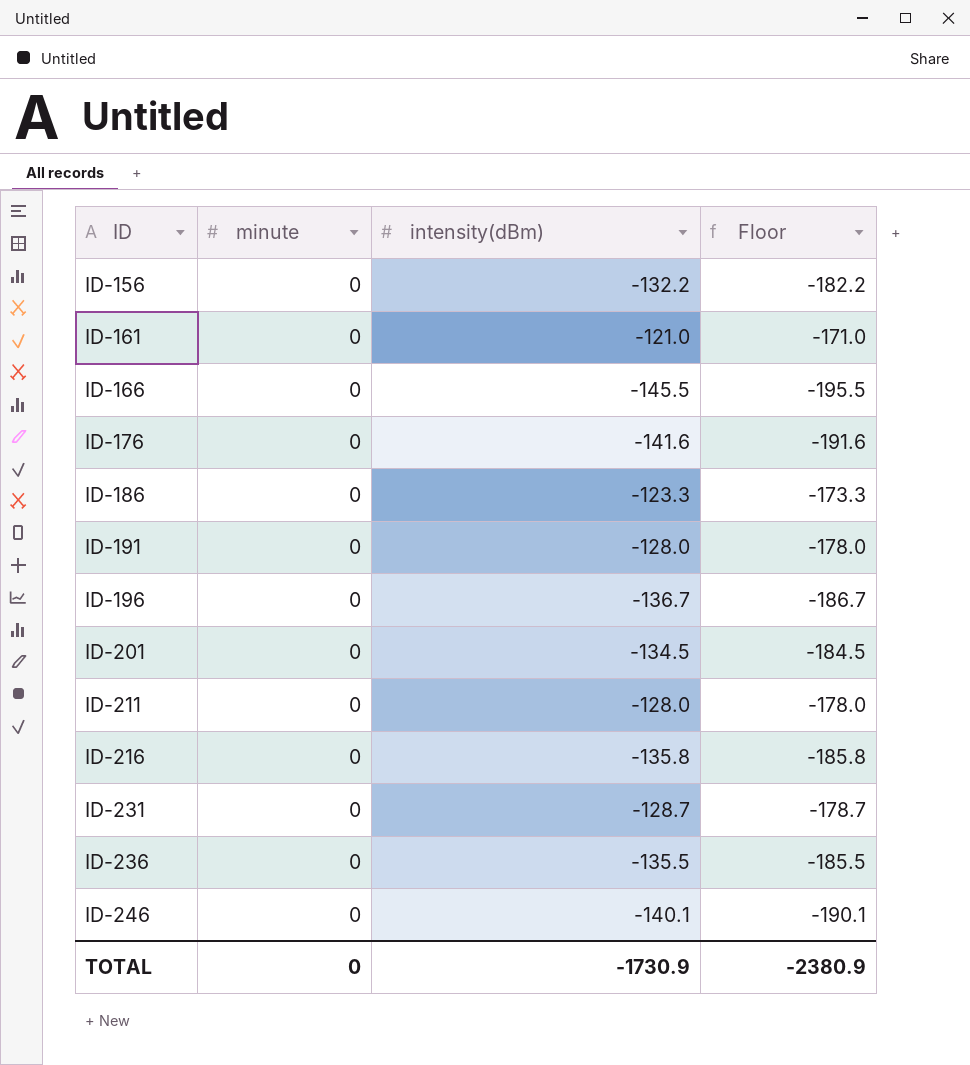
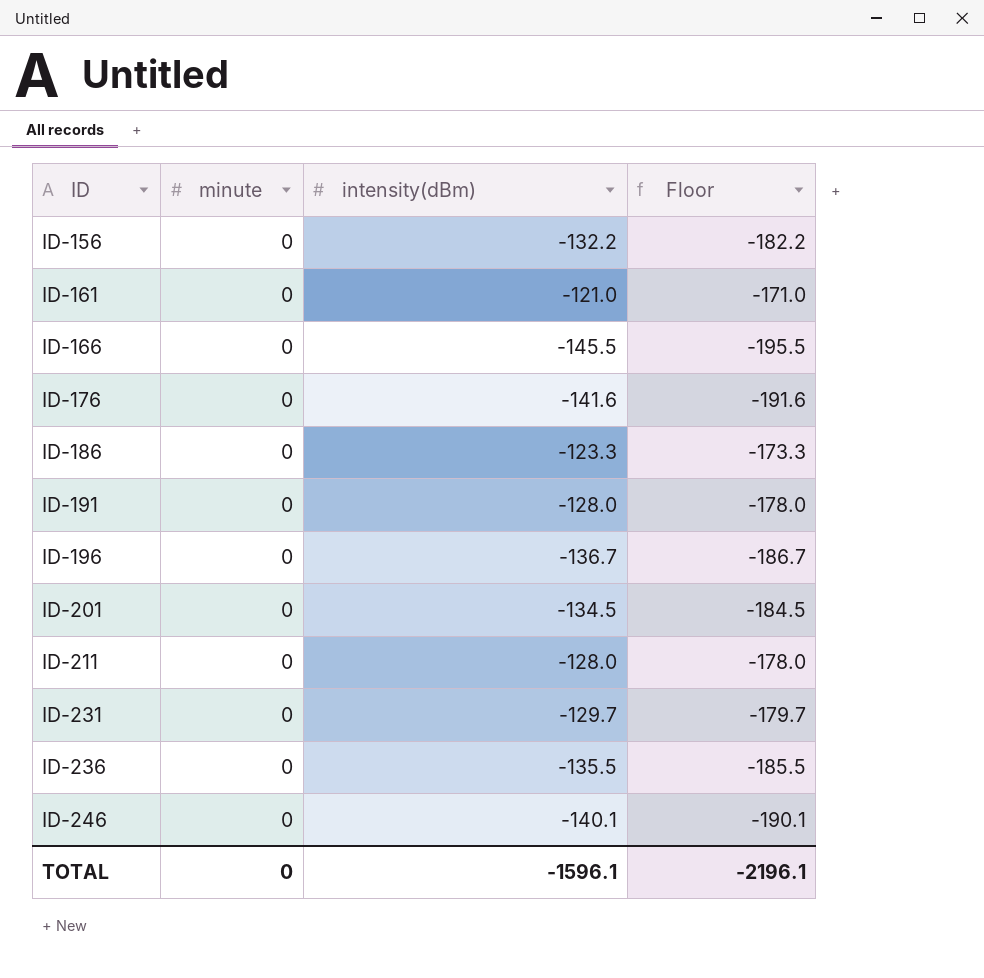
row ID-216: 0 | -135.8 | -185.8 -> none
ID-231 | intensity(dBm): -128.7 -> -129.7
ID-231 | Floor: -178.7 -> -179.7
TOTAL | intensity(dBm): -1730.9 -> -1596.1
TOTAL | Floor: -2380.9 -> -2196.1

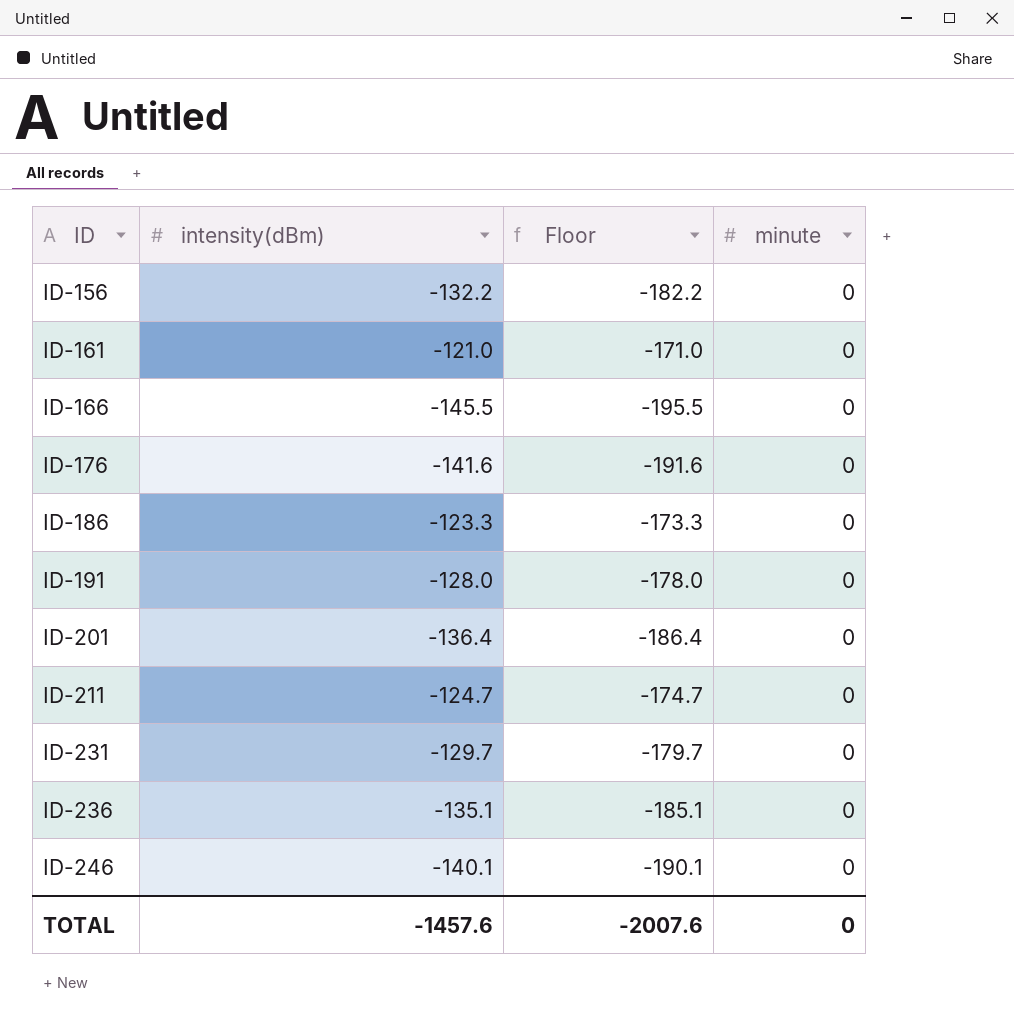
column minute | position: 2 -> 4
row ID-196: 0 | -136.7 | -186.7 -> none
ID-201 | intensity(dBm): -134.5 -> -136.4
ID-201 | Floor: -184.5 -> -186.4
ID-211 | intensity(dBm): -128.0 -> -124.7
ID-211 | Floor: -178.0 -> -174.7
ID-236 | intensity(dBm): -135.5 -> -135.1
ID-236 | Floor: -185.5 -> -185.1
TOTAL | intensity(dBm): -1596.1 -> -1457.6
TOTAL | Floor: -2196.1 -> -2007.6

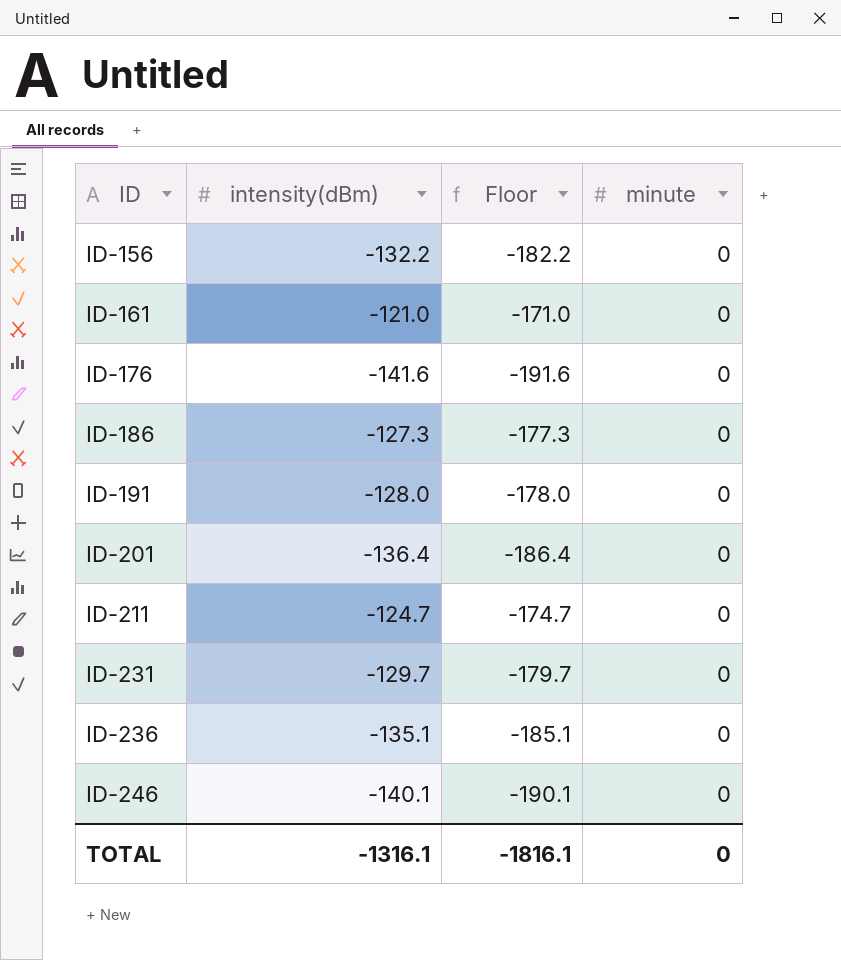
row ID-166: -145.5 | -195.5 | 0 -> none
ID-186 | intensity(dBm): -123.3 -> -127.3
ID-186 | Floor: -173.3 -> -177.3
TOTAL | intensity(dBm): -1457.6 -> -1316.1
TOTAL | Floor: -2007.6 -> -1816.1

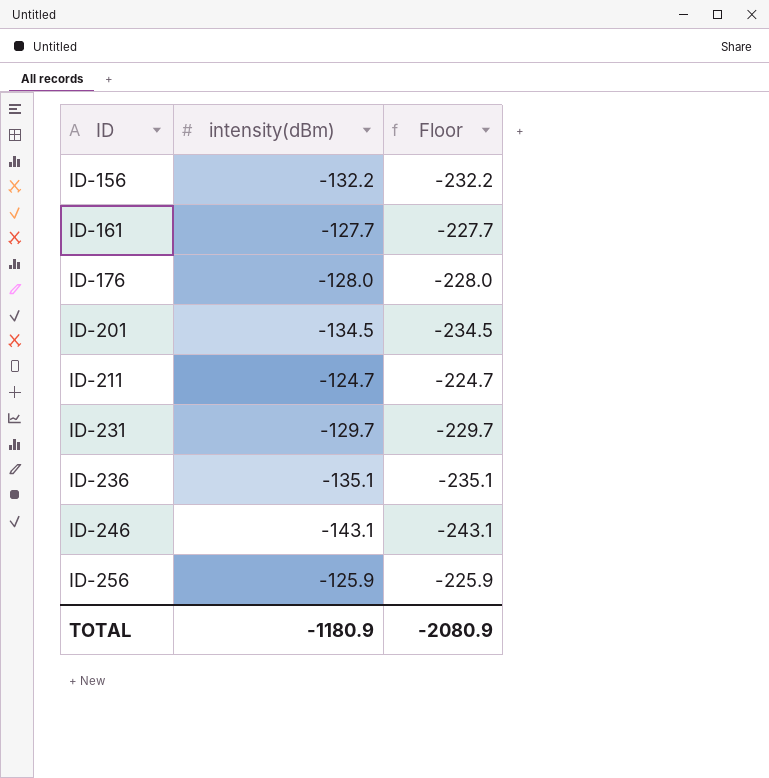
column minute | position: 4 -> none
column Floor | formula: [intensity(dBm)] - 50 -> [intensity(dBm)] - 100
row ID-186: -127.3 | -177.3 | 0 -> none
row ID-191: -128.0 | -178.0 | 0 -> none
ID-161 | intensity(dBm): -121.0 -> -127.7
ID-176 | intensity(dBm): -141.6 -> -128.0
ID-201 | intensity(dBm): -136.4 -> -134.5
ID-246 | intensity(dBm): -140.1 -> -143.1
row ID-256: none -> -125.9 | -225.9
TOTAL | intensity(dBm): -1316.1 -> -1180.9
TOTAL | Floor: -1816.1 -> -2080.9

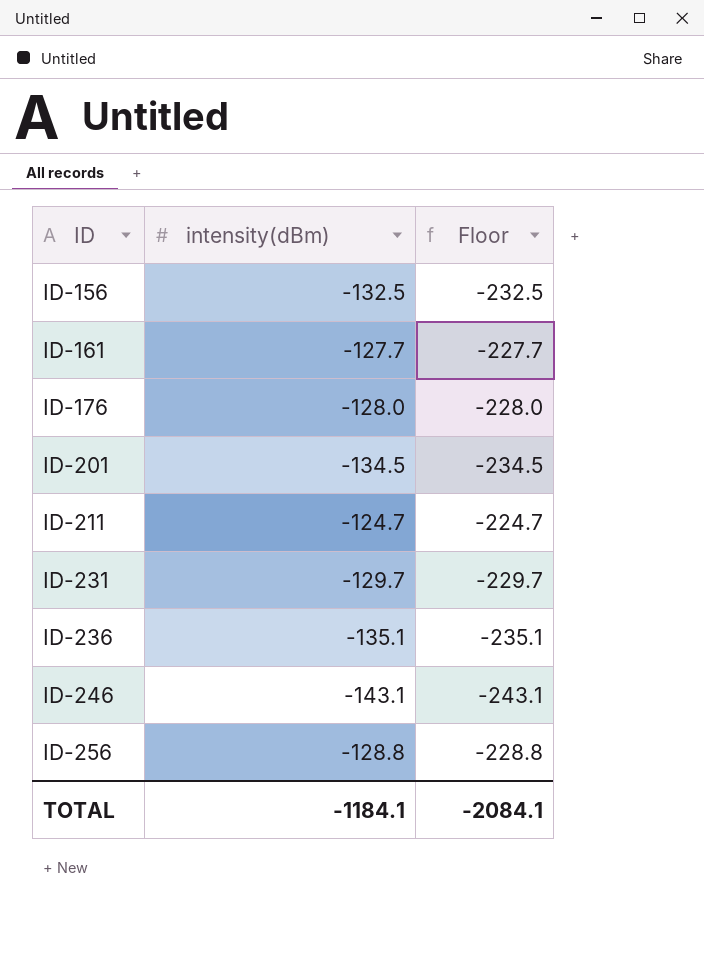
ID-156 | intensity(dBm): -132.2 -> -132.5
ID-156 | Floor: -232.2 -> -232.5
ID-256 | intensity(dBm): -125.9 -> -128.8
ID-256 | Floor: -225.9 -> -228.8
TOTAL | intensity(dBm): -1180.9 -> -1184.1
TOTAL | Floor: -2080.9 -> -2084.1

